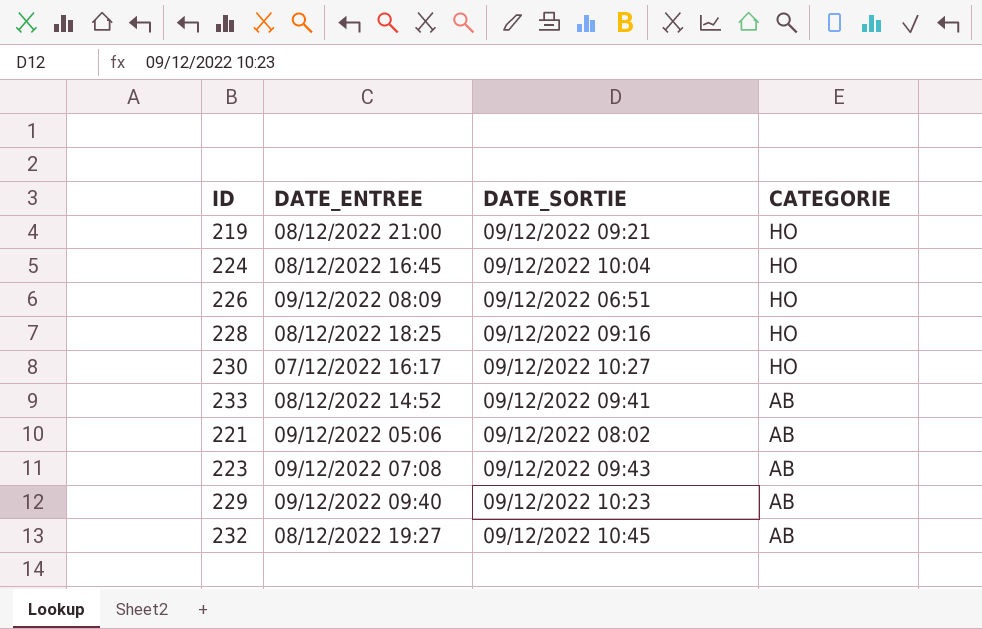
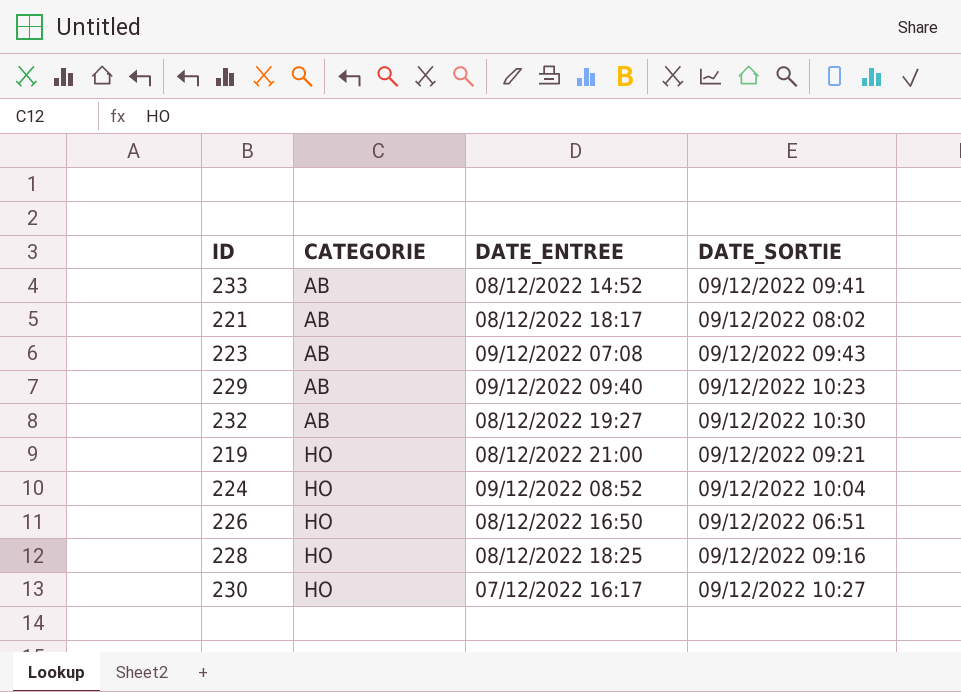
row order: CATEGORIE descending -> CATEGORIE ascending
column CATEGORIE | position: 4 -> 2
221 | DATE_ENTREE: 09/12/2022 05:06 -> 08/12/2022 18:17
232 | DATE_SORTIE: 09/12/2022 10:45 -> 09/12/2022 10:30
224 | DATE_ENTREE: 08/12/2022 16:45 -> 09/12/2022 08:52
226 | DATE_ENTREE: 09/12/2022 08:09 -> 08/12/2022 16:50

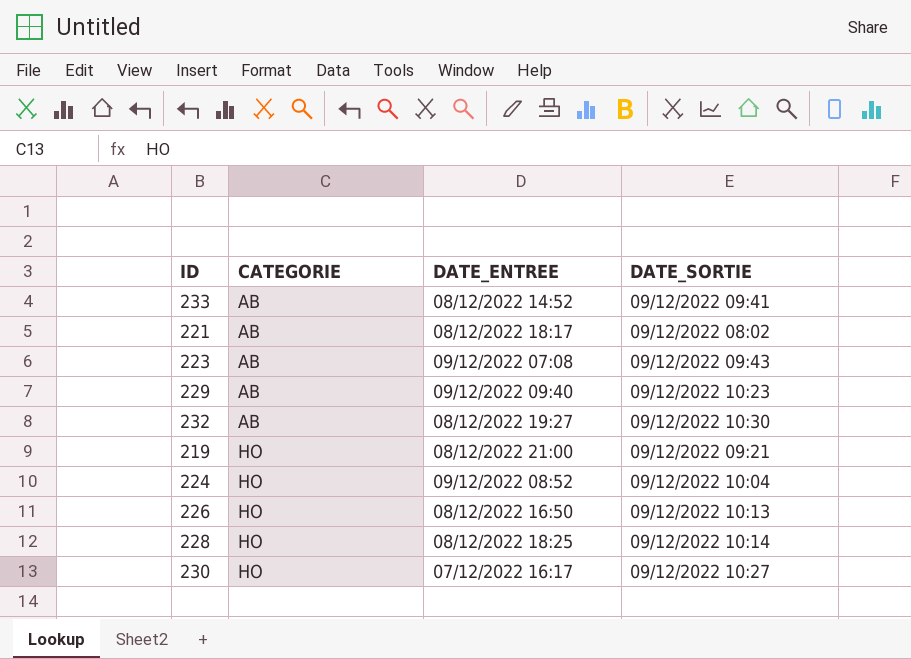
226 | DATE_SORTIE: 09/12/2022 06:51 -> 09/12/2022 10:13
228 | DATE_SORTIE: 09/12/2022 09:16 -> 09/12/2022 10:14

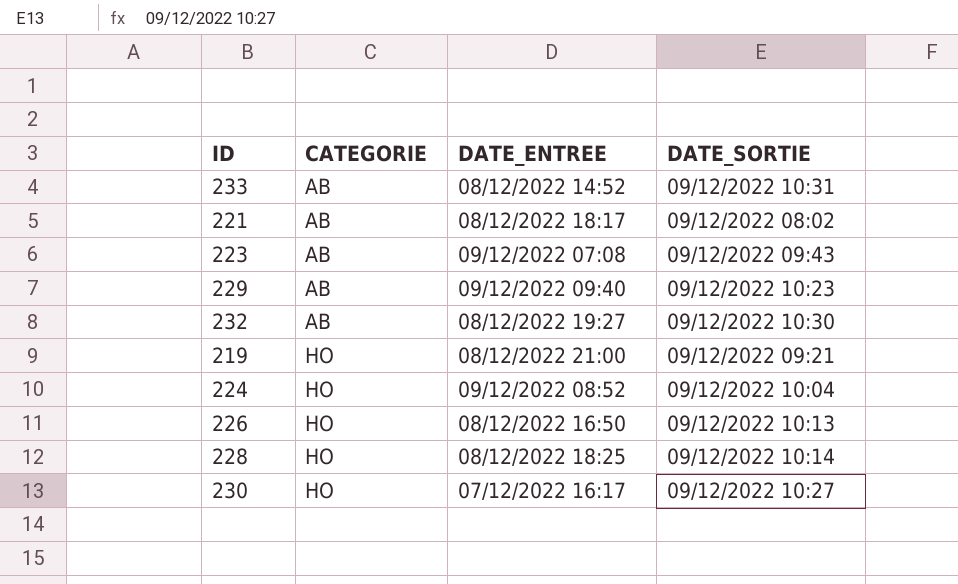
233 | DATE_SORTIE: 09/12/2022 09:41 -> 09/12/2022 10:31

